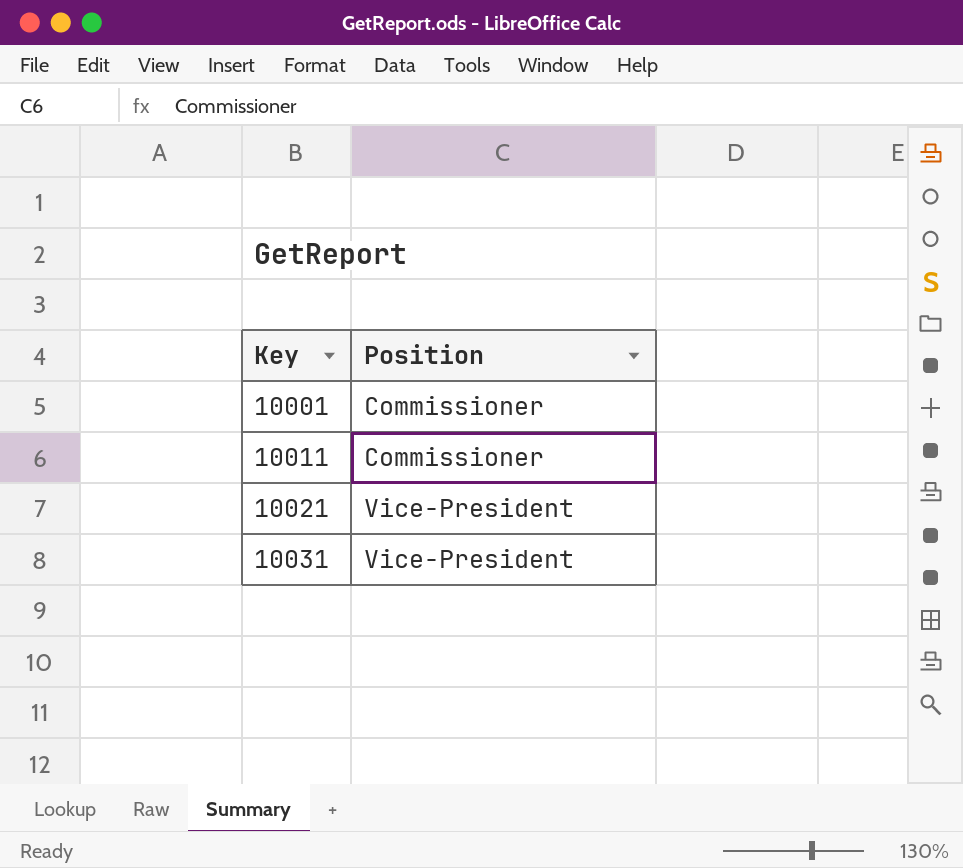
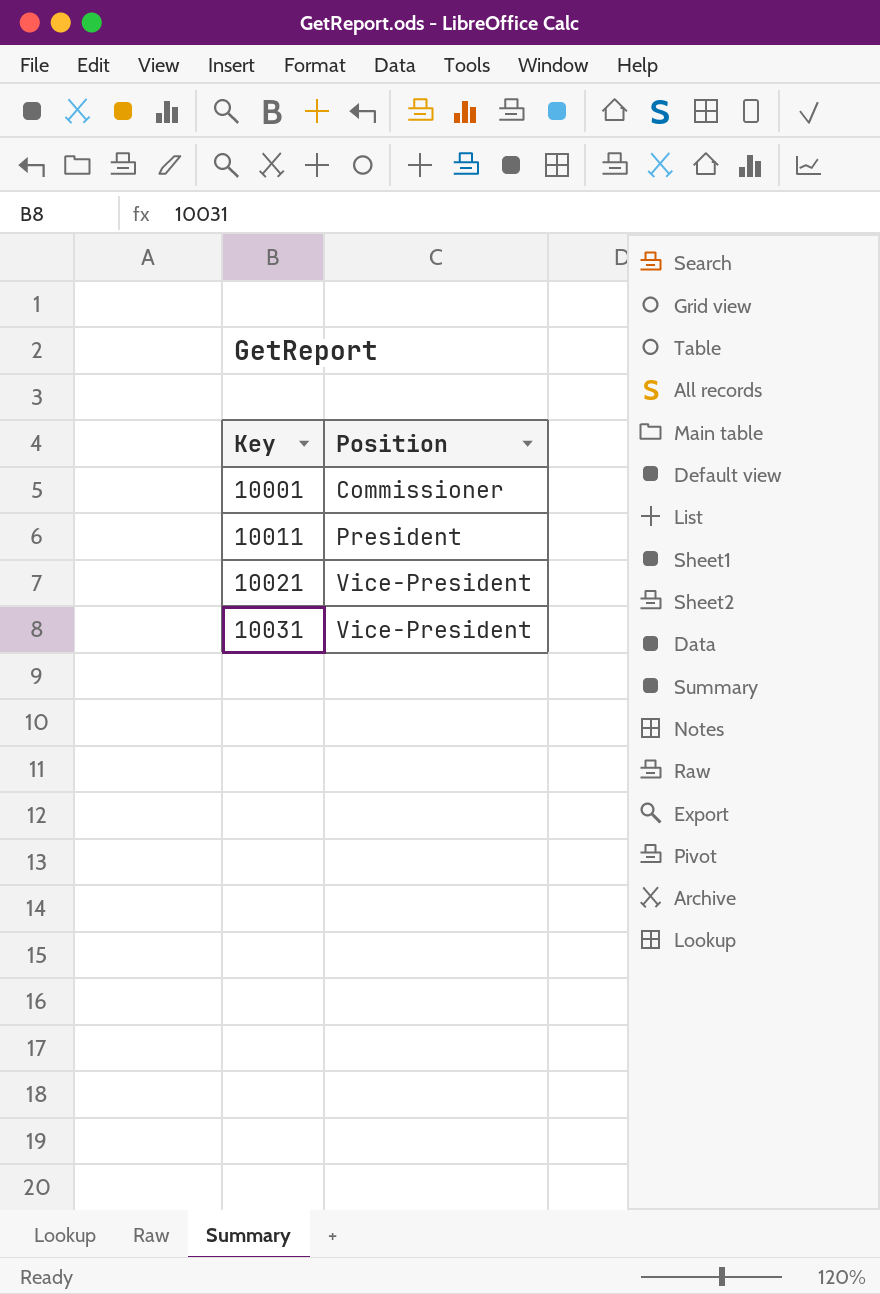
10011 | Position: Commissioner -> President

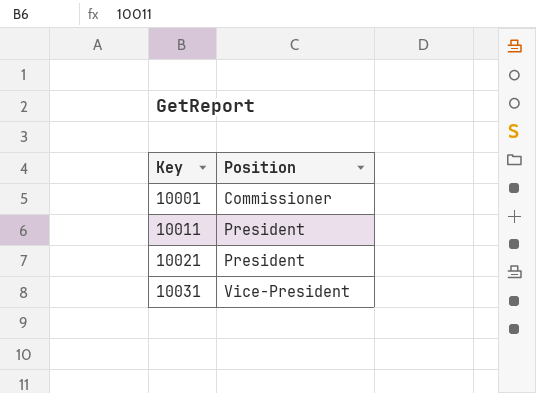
10021 | Position: Vice-President -> President

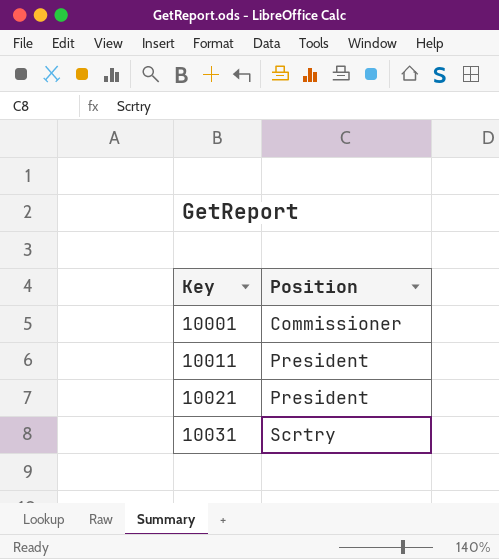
10031 | Position: Vice-President -> Scrtry

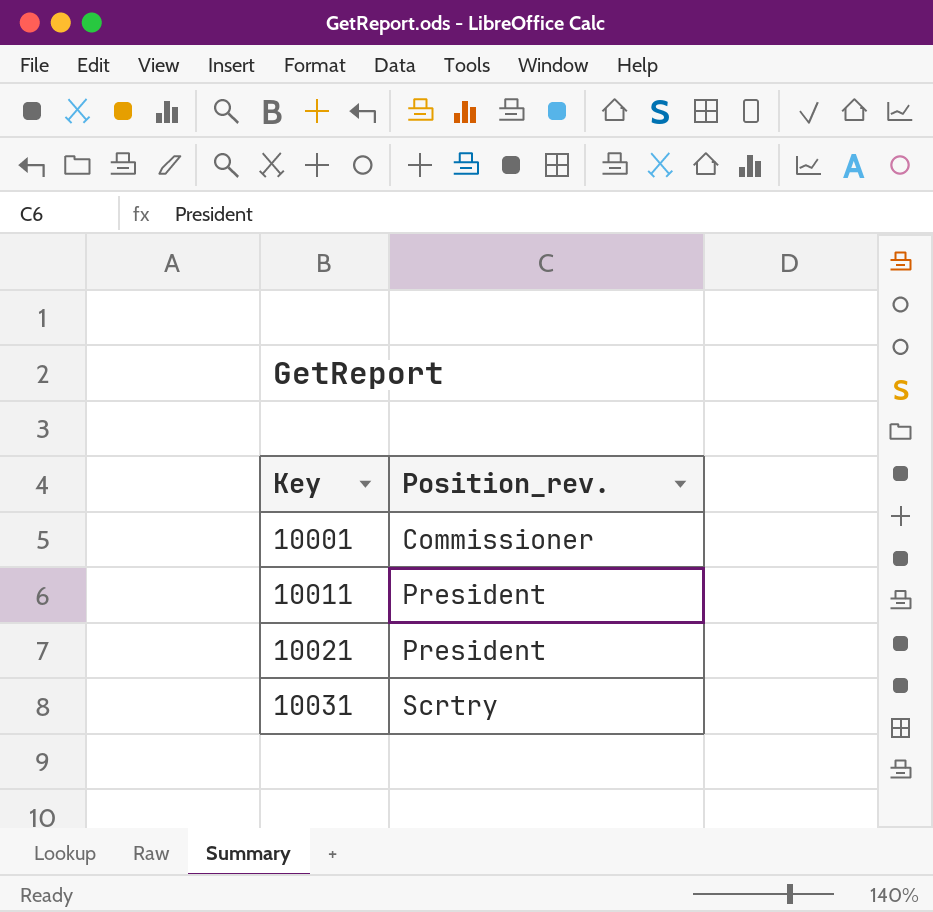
column name: Position -> Position_rev.

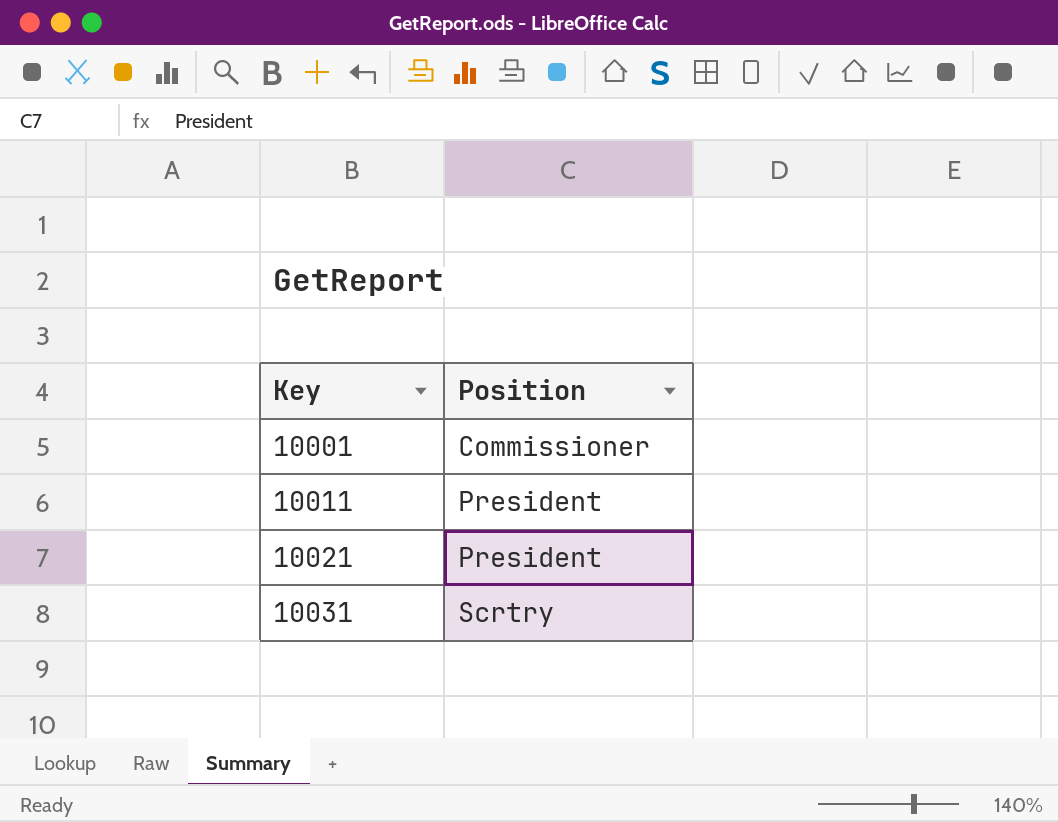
column name: Position_rev. -> Position

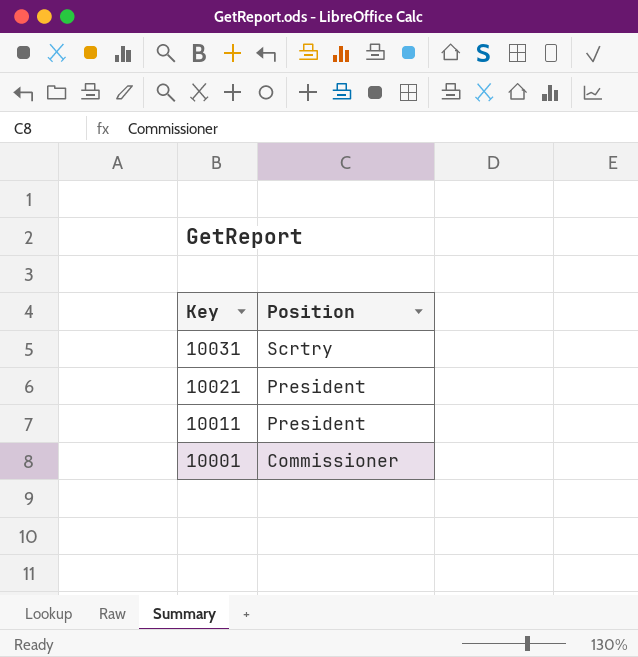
row order: Key ascending -> Key descending

